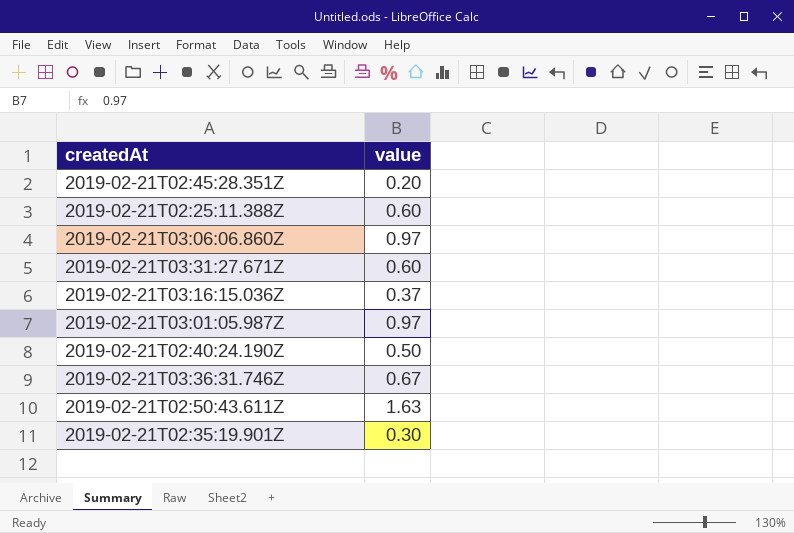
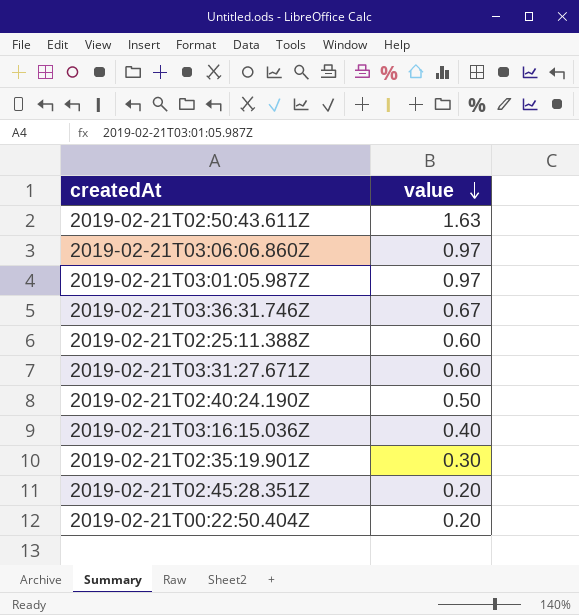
row order: none -> value descending
2019-02-21T03:16:15.036Z | value: 0.37 -> 0.40
row 2019-02-21T00:22:50.404Z: none -> 0.20

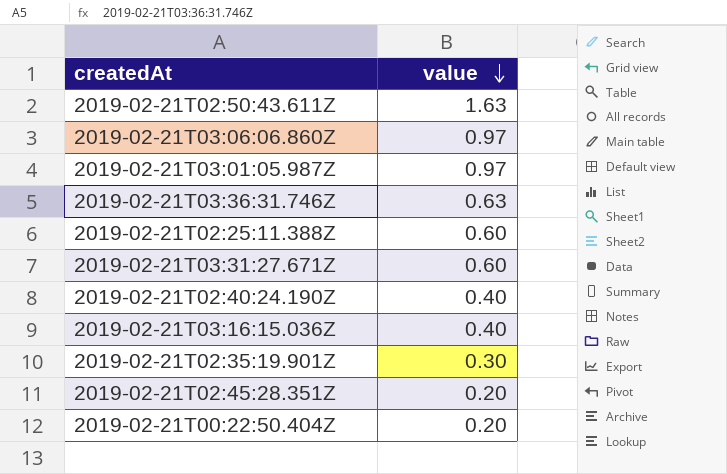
2019-02-21T03:36:31.746Z | value: 0.67 -> 0.63
2019-02-21T02:40:24.190Z | value: 0.50 -> 0.40

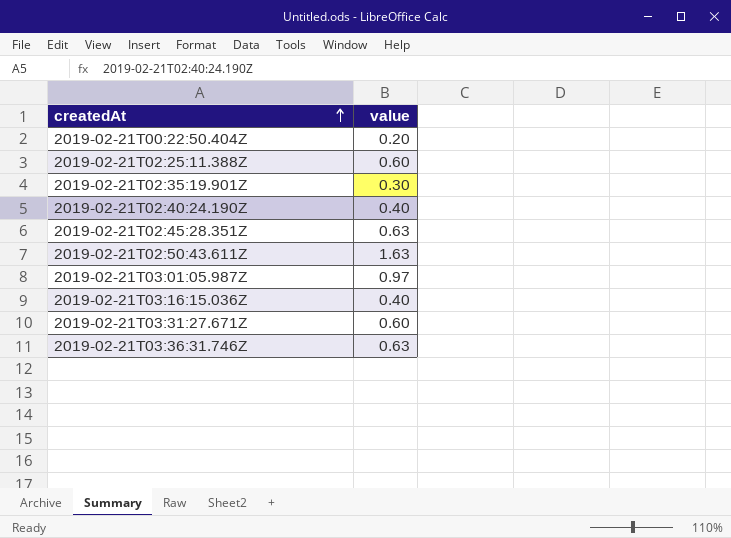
row order: value descending -> createdAt ascending
row 2019-02-21T03:06:06.860Z: 0.97 -> none
2019-02-21T02:45:28.351Z | value: 0.20 -> 0.63

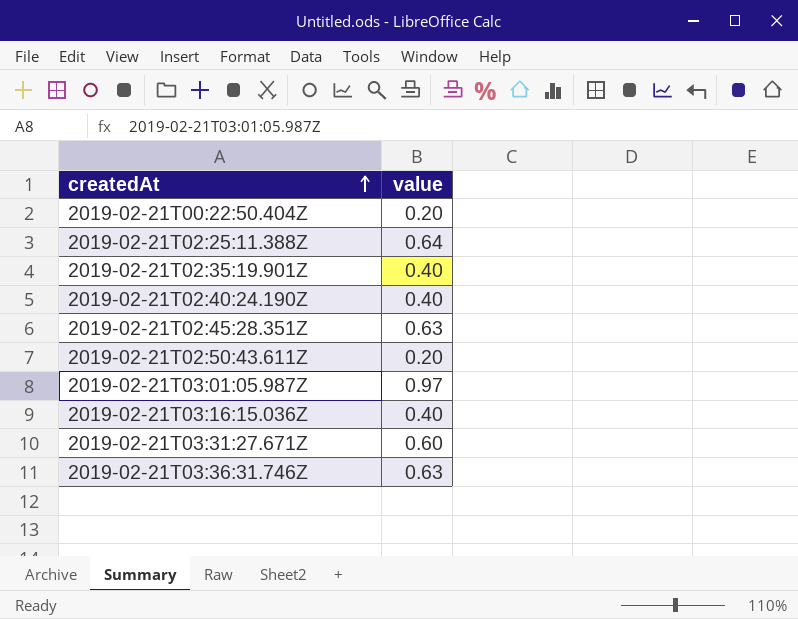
2019-02-21T02:25:11.388Z | value: 0.60 -> 0.64
2019-02-21T02:35:19.901Z | value: 0.30 -> 0.40
2019-02-21T02:50:43.611Z | value: 1.63 -> 0.20

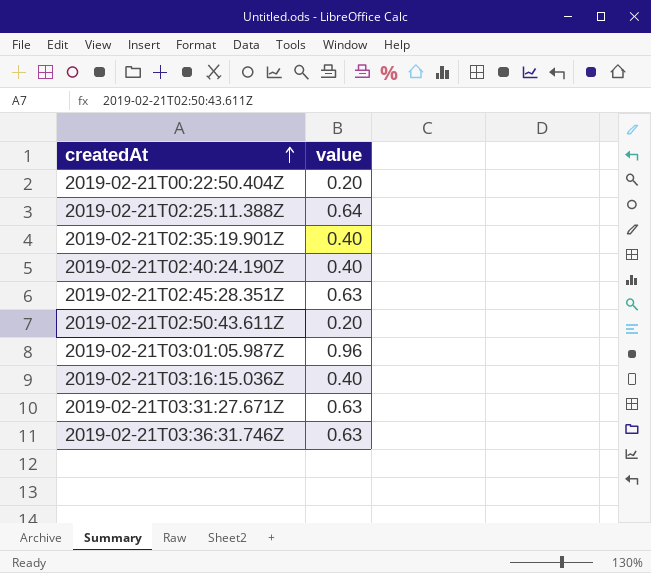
2019-02-21T03:01:05.987Z | value: 0.97 -> 0.96
2019-02-21T03:31:27.671Z | value: 0.60 -> 0.63

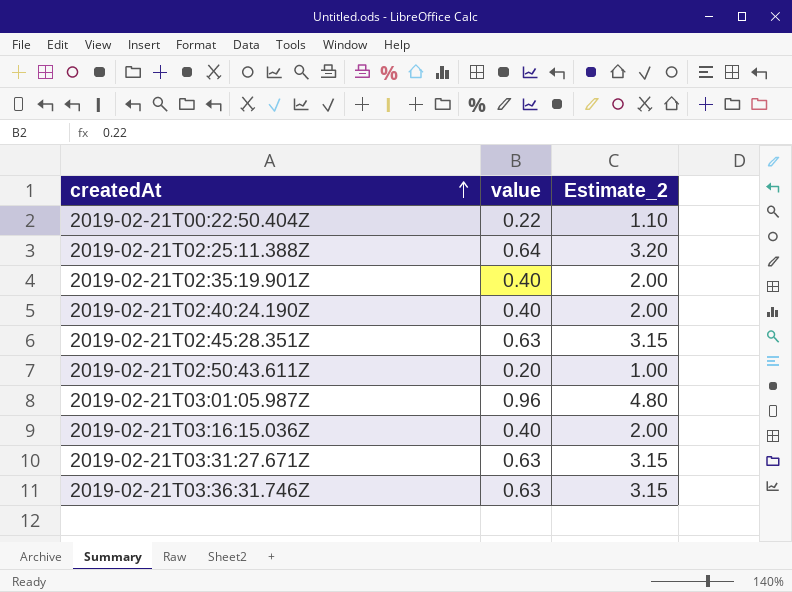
column Estimate_2 | formula: none -> [value] * 5
2019-02-21T00:22:50.404Z | value: 0.20 -> 0.22

